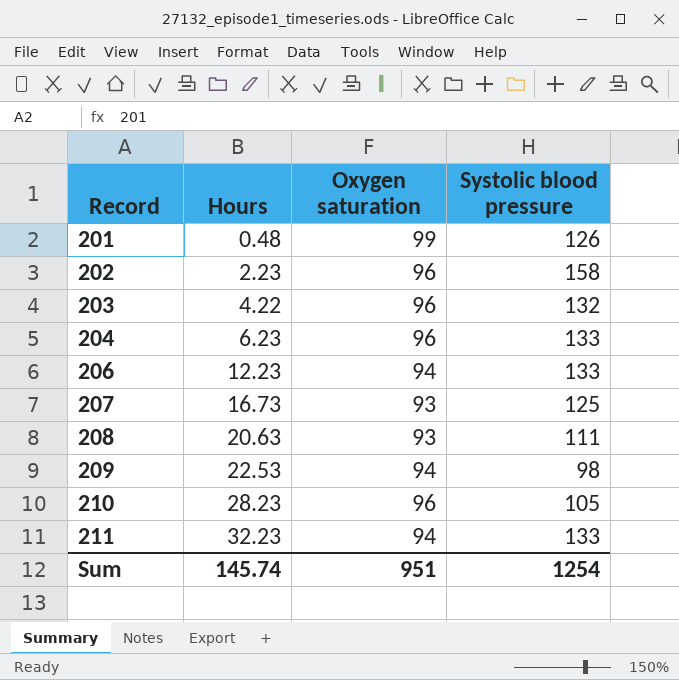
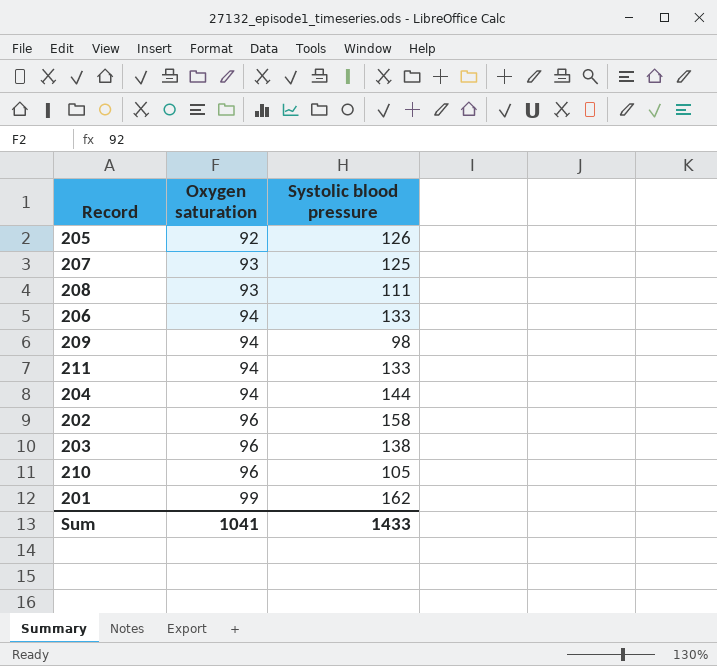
row order: Record ascending -> Oxygen saturation ascending
column Hours | position: 2 -> none
row 205: none -> 92 | 126
204 | Oxygen saturation: 96 -> 94
204 | Systolic blood pressure: 133 -> 144
203 | Systolic blood pressure: 132 -> 138
201 | Systolic blood pressure: 126 -> 162
Sum | Oxygen saturation: 951 -> 1041
Sum | Systolic blood pressure: 1254 -> 1433

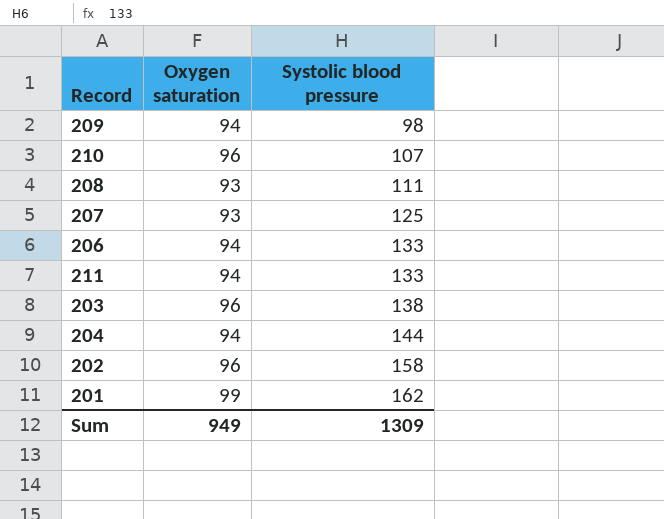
row order: Oxygen saturation ascending -> Systolic blood pressure ascending
row 205: 92 | 126 -> none
210 | Systolic blood pressure: 105 -> 107
Sum | Oxygen saturation: 1041 -> 949
Sum | Systolic blood pressure: 1433 -> 1309

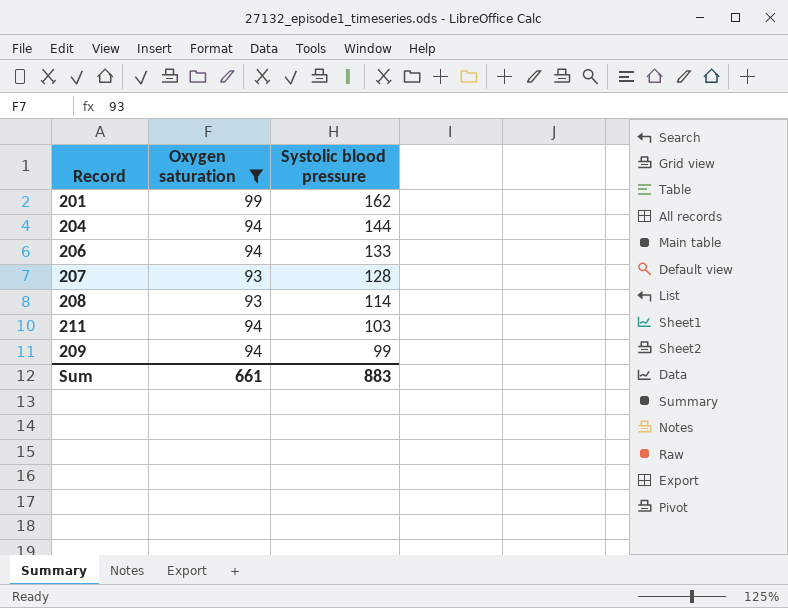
filter: none -> Oxygen saturation != 96
row order: Systolic blood pressure ascending -> Systolic blood pressure descending
207 | Systolic blood pressure: 125 -> 128
208 | Systolic blood pressure: 111 -> 114
211 | Systolic blood pressure: 133 -> 103
209 | Systolic blood pressure: 98 -> 99
Sum | Oxygen saturation: 949 -> 661
Sum | Systolic blood pressure: 1309 -> 883

